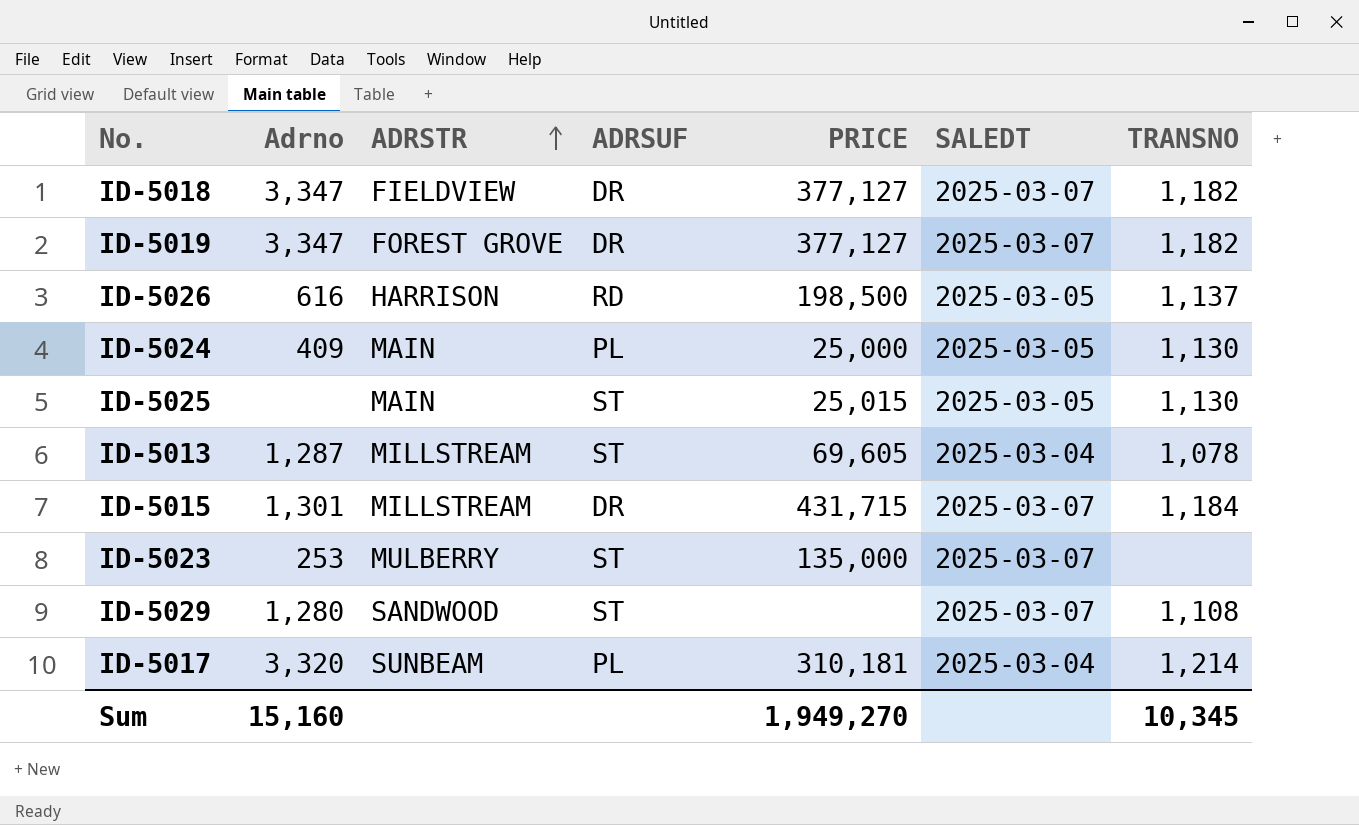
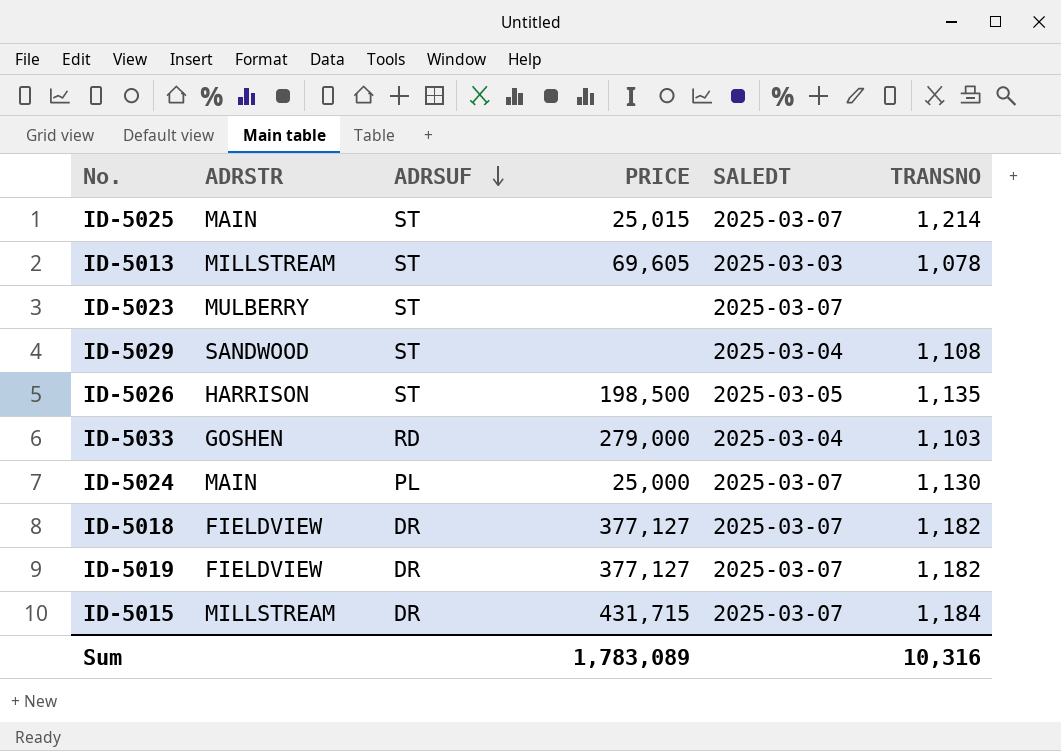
row order: ADRSTR ascending -> ADRSUF descending
column Adrno | position: 2 -> none
row ID-5017: 3,320 | SUNBEAM | PL | 310,181 | 2025-03-04 | 1,214 -> none
ID-5025 | SALEDT: 2025-03-05 -> 2025-03-07
ID-5025 | TRANSNO: 1,130 -> 1,214
ID-5013 | SALEDT: 2025-03-04 -> 2025-03-03
ID-5023 | PRICE: 135,000 -> none
ID-5029 | SALEDT: 2025-03-07 -> 2025-03-04
ID-5026 | ADRSUF: RD -> ST
ID-5026 | TRANSNO: 1,137 -> 1,135
row ID-5033: none -> GOSHEN | RD | 279,000 | 2025-03-04 | 1,103
ID-5024 | SALEDT: 2025-03-05 -> 2025-03-07
ID-5019 | ADRSTR: FOREST GROVE -> FIELDVIEW
Sum | PRICE: 1,949,270 -> 1,783,089
Sum | TRANSNO: 10,345 -> 10,316

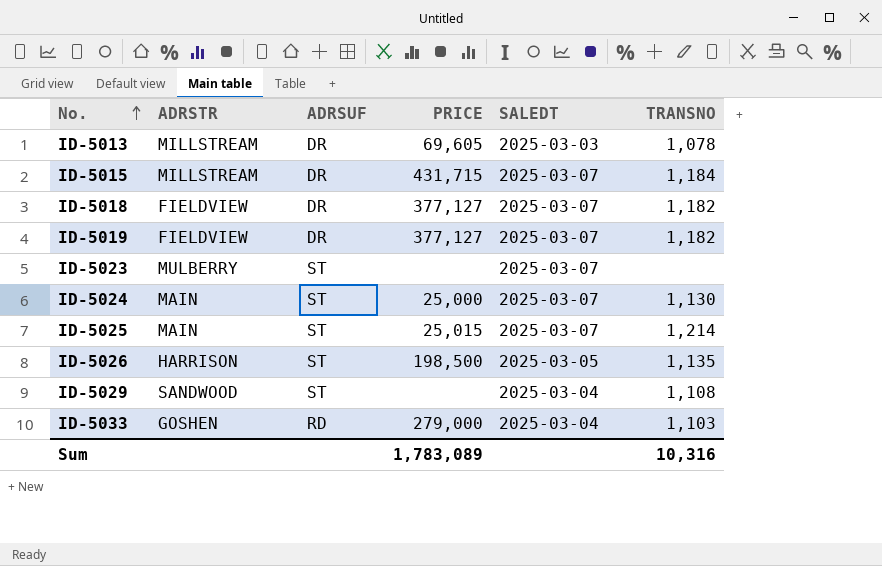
row order: ADRSUF descending -> No. ascending
ID-5013 | ADRSUF: ST -> DR
ID-5024 | ADRSUF: PL -> ST

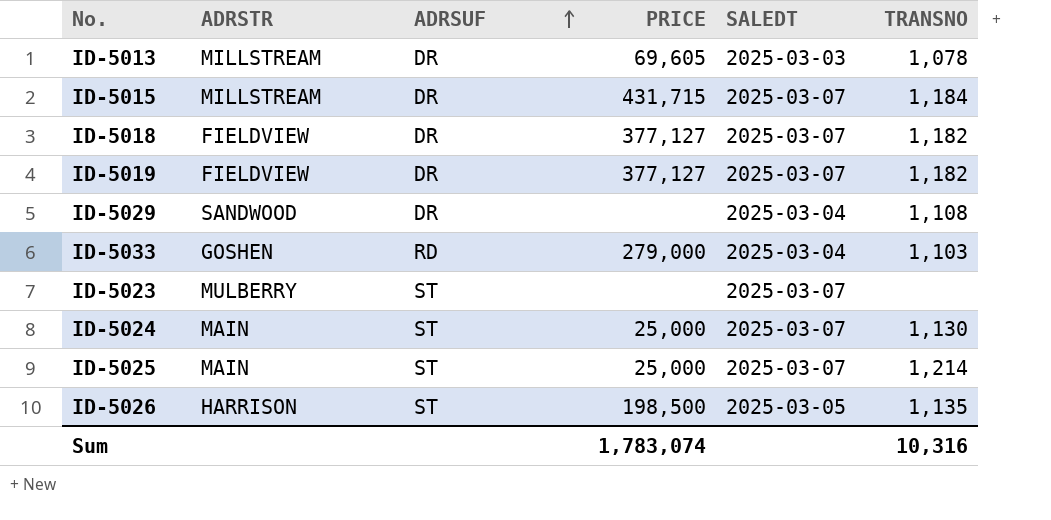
row order: No. ascending -> ADRSUF ascending
ID-5029 | ADRSUF: ST -> DR
ID-5025 | PRICE: 25,015 -> 25,000
Sum | PRICE: 1,783,089 -> 1,783,074

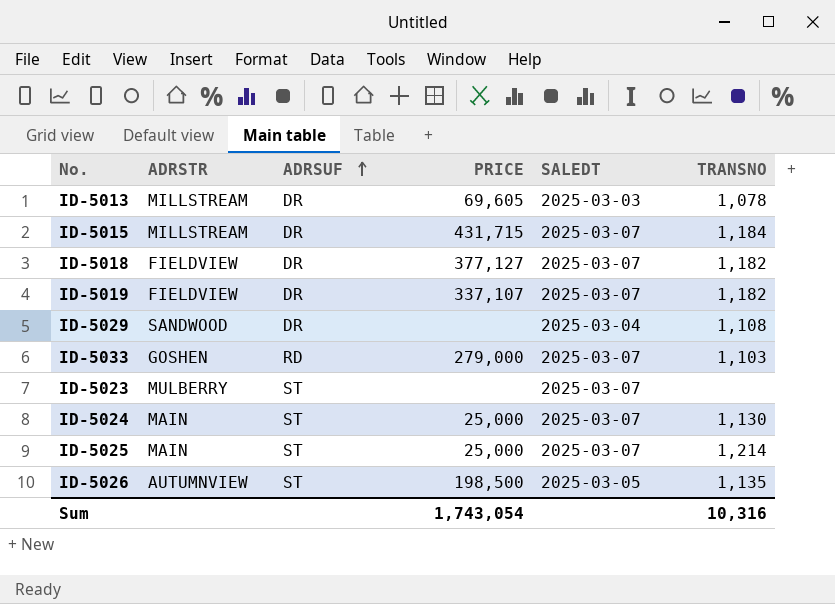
ID-5019 | PRICE: 377,127 -> 337,107
ID-5033 | SALEDT: 2025-03-04 -> 2025-03-07
ID-5026 | ADRSTR: HARRISON -> AUTUMNVIEW
Sum | PRICE: 1,783,074 -> 1,743,054

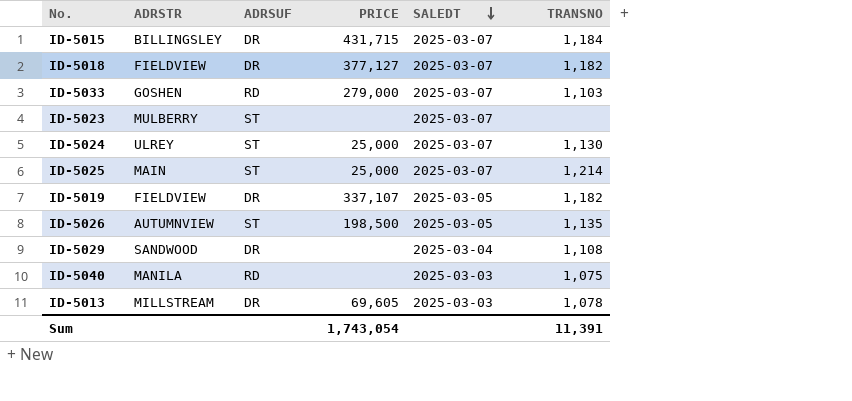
row order: ADRSUF ascending -> SALEDT descending
ID-5015 | ADRSTR: MILLSTREAM -> BILLINGSLEY
ID-5024 | ADRSTR: MAIN -> ULREY
ID-5019 | SALEDT: 2025-03-07 -> 2025-03-05
row ID-5040: none -> MANILA | RD | none | 2025-03-03 | 1,075
Sum | TRANSNO: 10,316 -> 11,391

